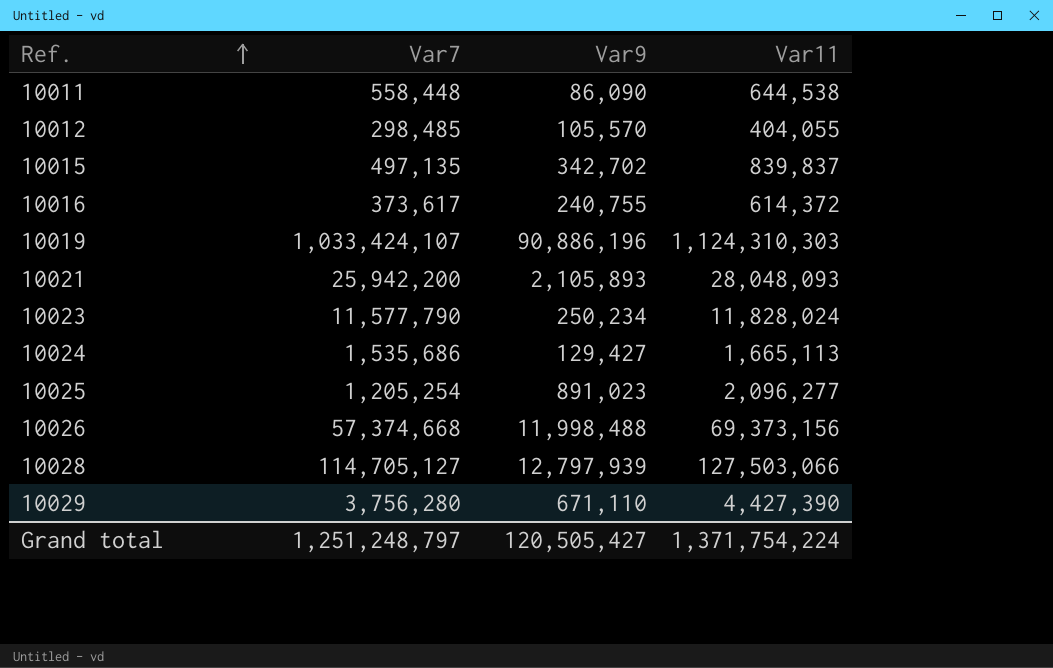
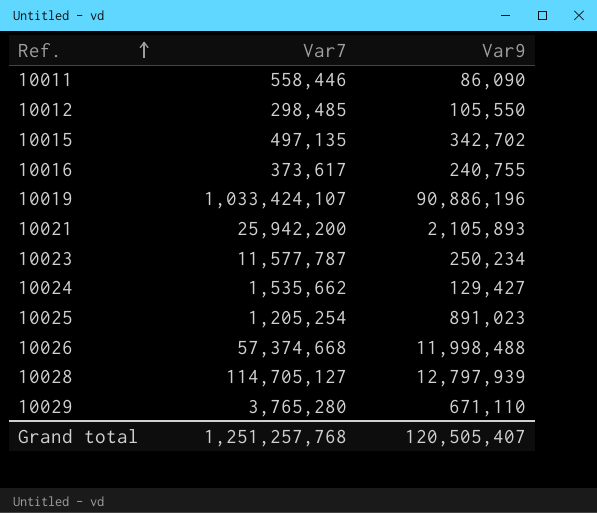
column Var11 | formula: [Var7] + [Var9] -> none
10011 | Var7: 558,448 -> 558,446
10012 | Var9: 105,570 -> 105,550
10023 | Var7: 11,577,790 -> 11,577,787
10024 | Var7: 1,535,686 -> 1,535,662
10029 | Var7: 3,756,280 -> 3,765,280
Grand total | Var7: 1,251,248,797 -> 1,251,257,768
Grand total | Var9: 120,505,427 -> 120,505,407

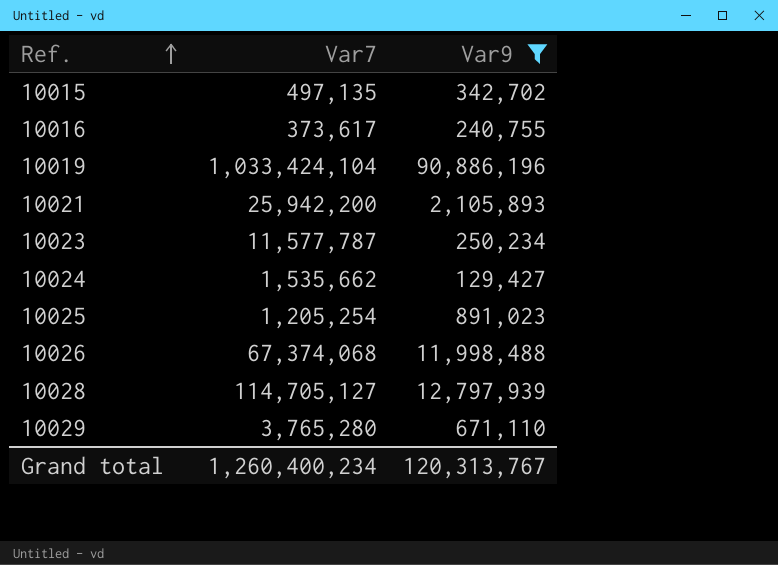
filter: none -> Var9 >= 129,427
10019 | Var7: 1,033,424,107 -> 1,033,424,104
10026 | Var7: 57,374,668 -> 67,374,068
Grand total | Var7: 1,251,257,768 -> 1,260,400,234
Grand total | Var9: 120,505,407 -> 120,313,767

